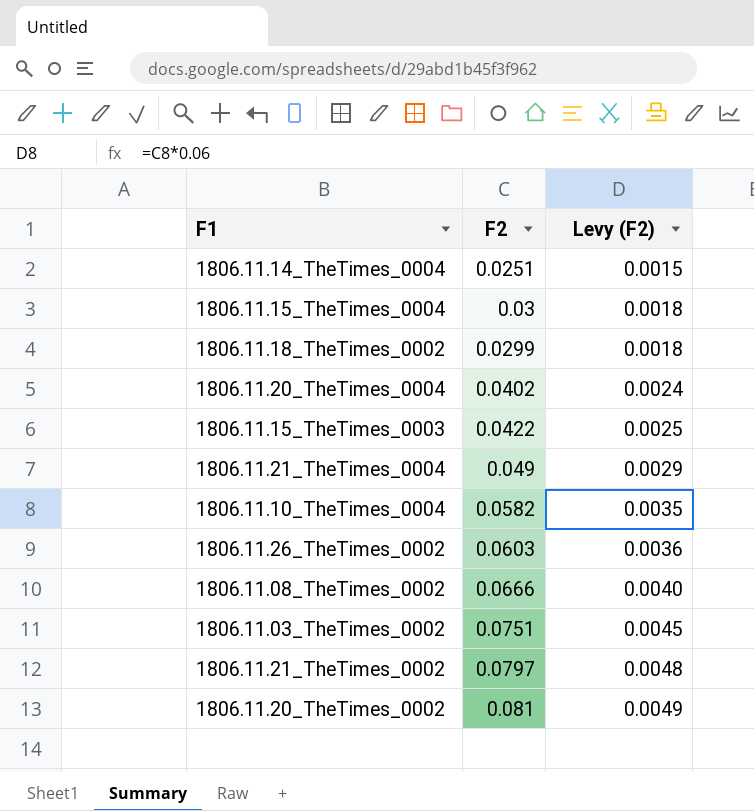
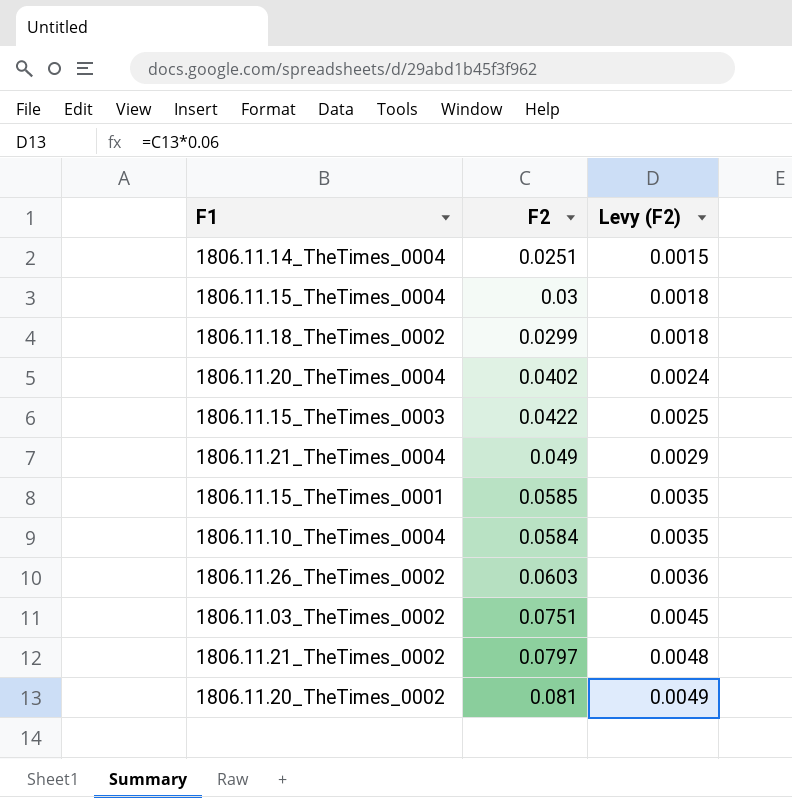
row 1806.11.08_TheTimes_0002: 0.0666 | 0.0040 -> none
row 1806.11.15_TheTimes_0001: none -> 0.0585 | 0.0035
1806.11.10_TheTimes_0004 | F2: 0.0582 -> 0.0584

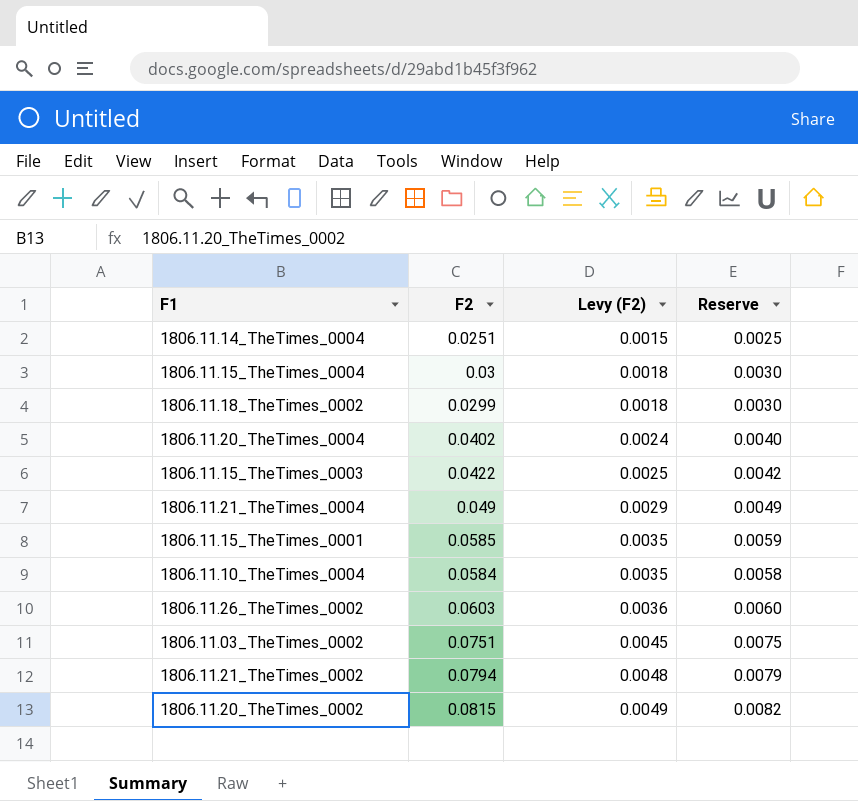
column Reserve | formula: none -> [F2] * 0.1
1806.11.21_TheTimes_0002 | F2: 0.0797 -> 0.0794
1806.11.20_TheTimes_0002 | F2: 0.081 -> 0.0815

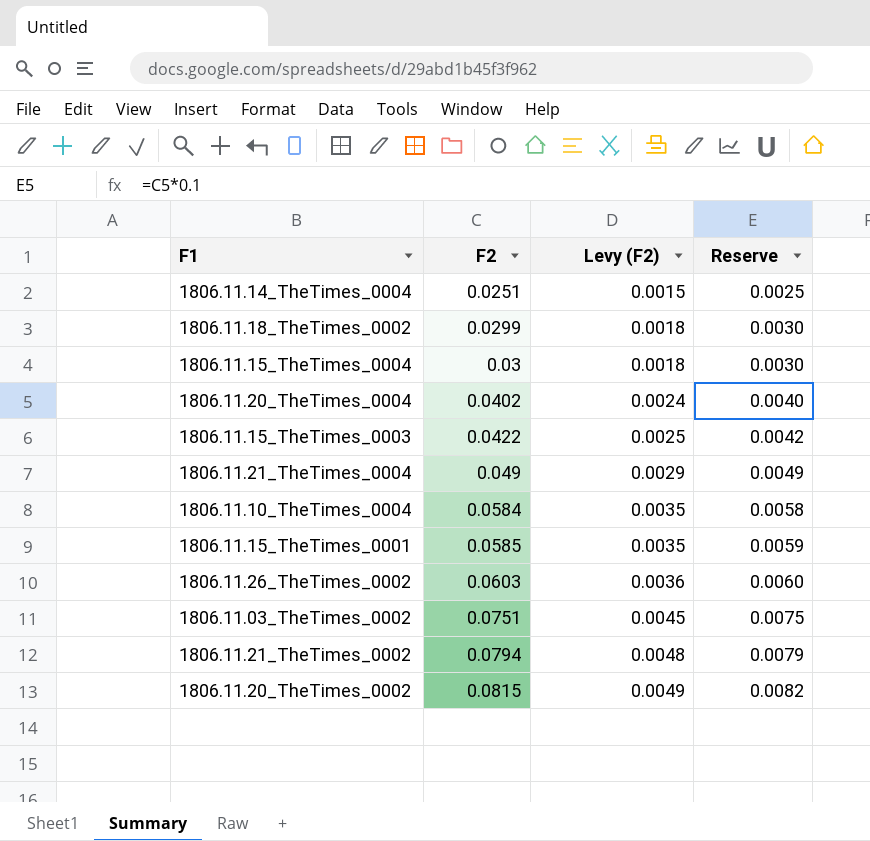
row order: Levy (F2) ascending -> F2 ascending

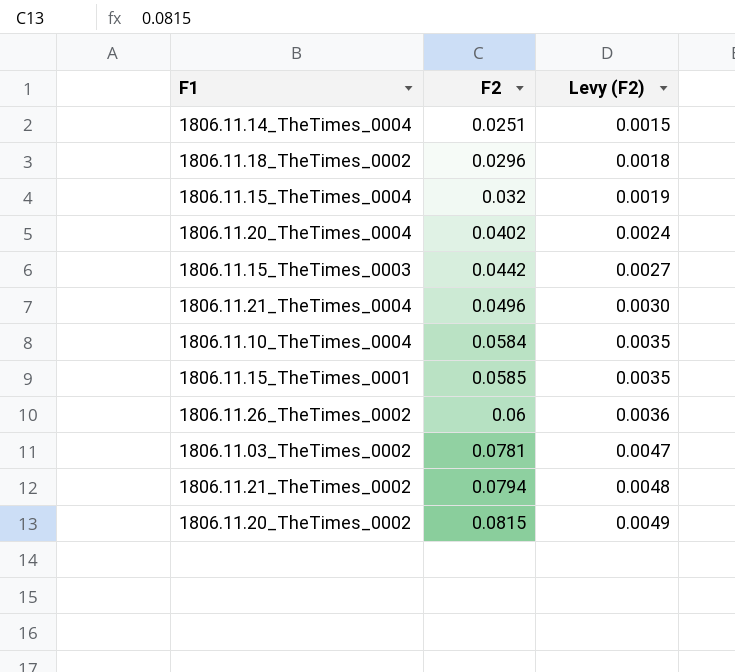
column Reserve | formula: [F2] * 0.1 -> none
1806.11.18_TheTimes_0002 | F2: 0.0299 -> 0.0296
1806.11.15_TheTimes_0004 | F2: 0.03 -> 0.032
1806.11.15_TheTimes_0004 | Levy (F2): 0.0018 -> 0.0019
1806.11.15_TheTimes_0003 | F2: 0.0422 -> 0.0442
1806.11.15_TheTimes_0003 | Levy (F2): 0.0025 -> 0.0027
1806.11.21_TheTimes_0004 | F2: 0.049 -> 0.0496
1806.11.21_TheTimes_0004 | Levy (F2): 0.0029 -> 0.0030
1806.11.26_TheTimes_0002 | F2: 0.0603 -> 0.06
1806.11.03_TheTimes_0002 | F2: 0.0751 -> 0.0781
1806.11.03_TheTimes_0002 | Levy (F2): 0.0045 -> 0.0047

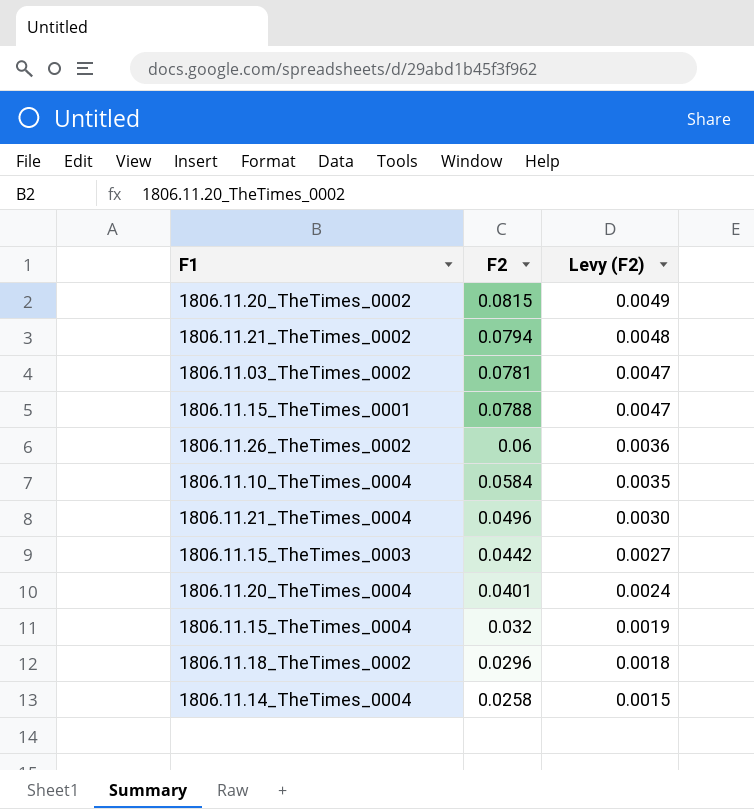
row order: F2 ascending -> Levy (F2) descending
1806.11.15_TheTimes_0001 | F2: 0.0585 -> 0.0788
1806.11.15_TheTimes_0001 | Levy (F2): 0.0035 -> 0.0047
1806.11.20_TheTimes_0004 | F2: 0.0402 -> 0.0401
1806.11.14_TheTimes_0004 | F2: 0.0251 -> 0.0258

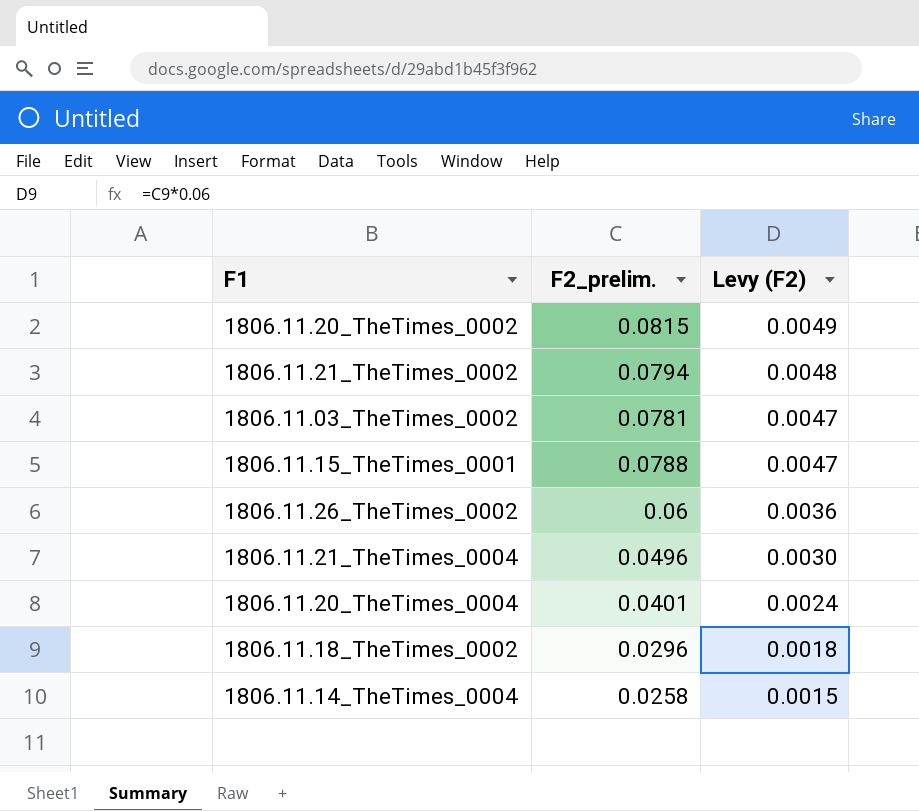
column name: F2 -> F2_prelim.
row 1806.11.10_TheTimes_0004: 0.0584 | 0.0035 -> none
row 1806.11.15_TheTimes_0003: 0.0442 | 0.0027 -> none
row 1806.11.15_TheTimes_0004: 0.032 | 0.0019 -> none

